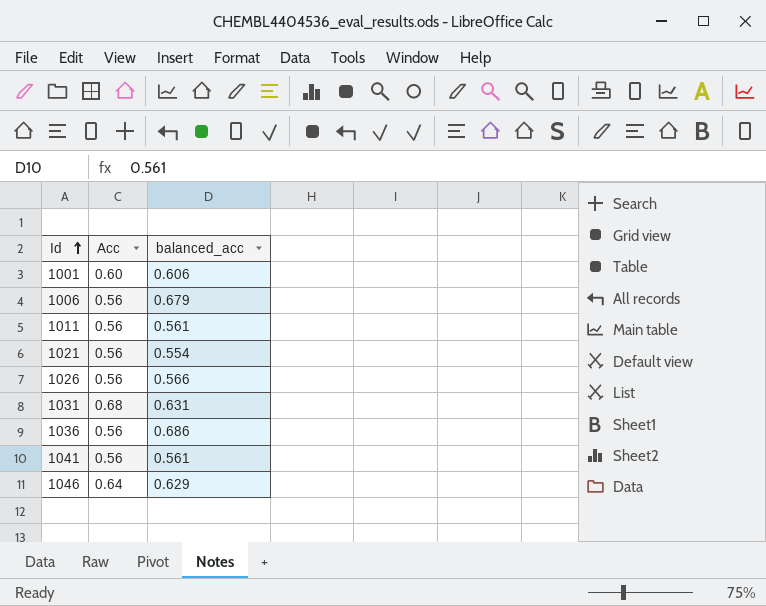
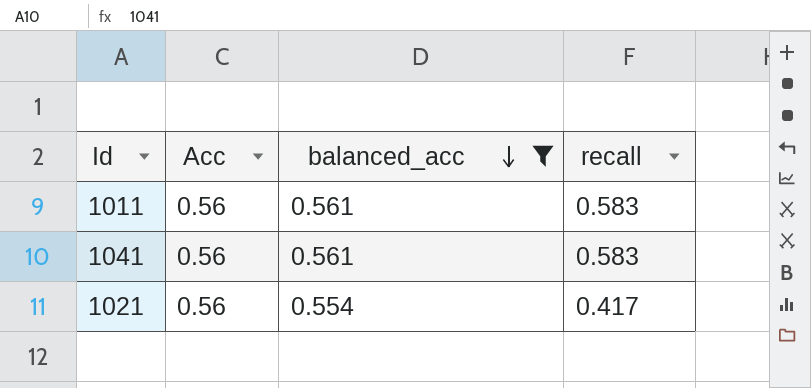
filter: none -> balanced_acc <= 0.561
row order: Id ascending -> balanced_acc descending
column recall | position: none -> 4

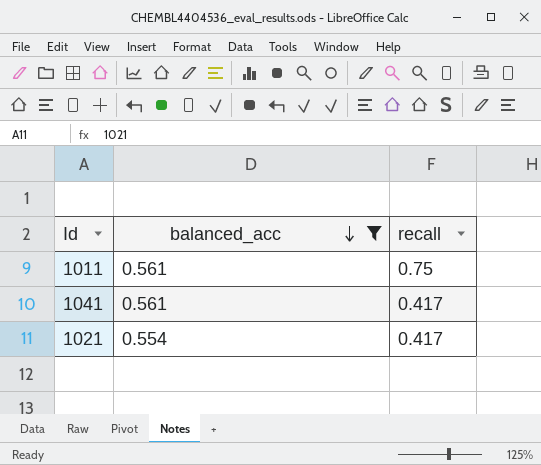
column Acc | position: 2 -> none
1011 | recall: 0.583 -> 0.75
1041 | recall: 0.583 -> 0.417

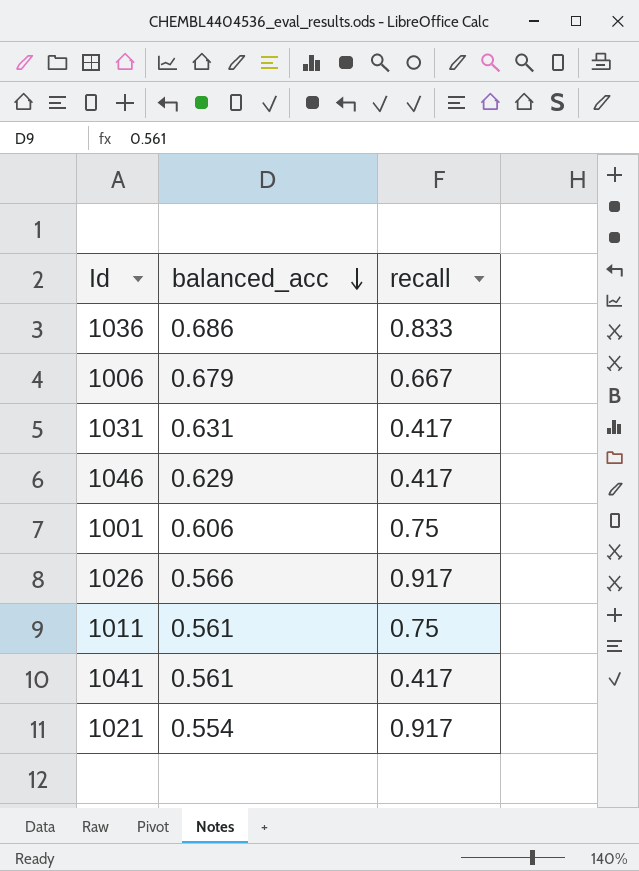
filter: balanced_acc <= 0.561 -> none
1021 | recall: 0.417 -> 0.917

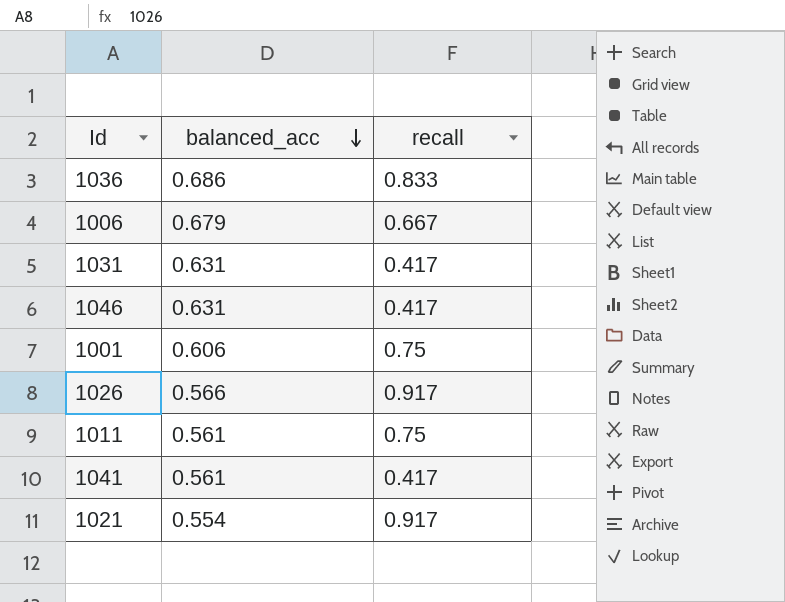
1046 | balanced_acc: 0.629 -> 0.631

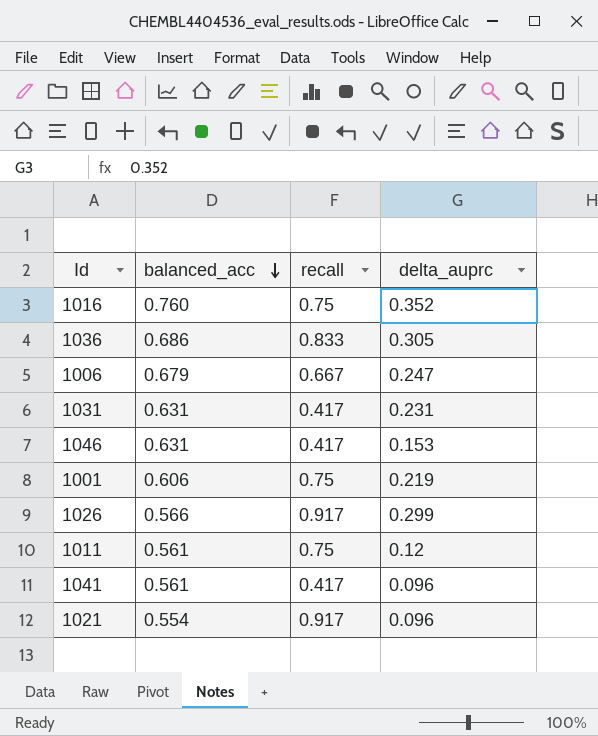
column delta_auprc | position: none -> 4
row 1016: none -> 0.760 | 0.75 | 0.352

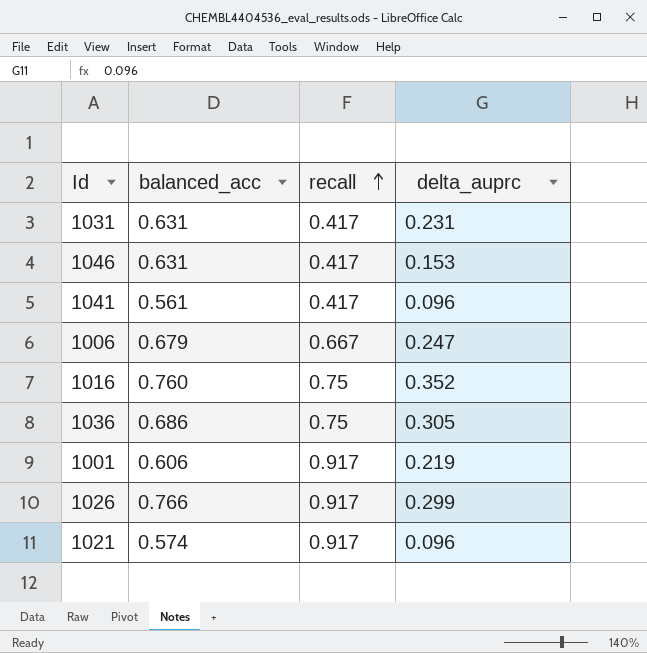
row order: balanced_acc descending -> recall ascending
row 1011: 0.561 | 0.75 | 0.12 -> none
1036 | recall: 0.833 -> 0.75
1001 | recall: 0.75 -> 0.917
1026 | balanced_acc: 0.566 -> 0.766
1021 | balanced_acc: 0.554 -> 0.574

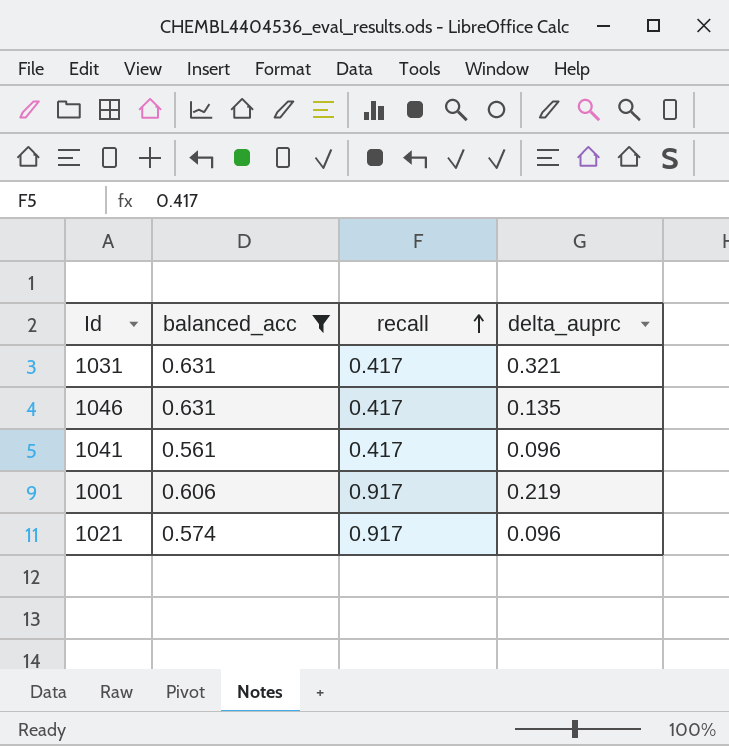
filter: none -> balanced_acc <= 0.631
1031 | delta_auprc: 0.231 -> 0.321
1046 | delta_auprc: 0.153 -> 0.135

